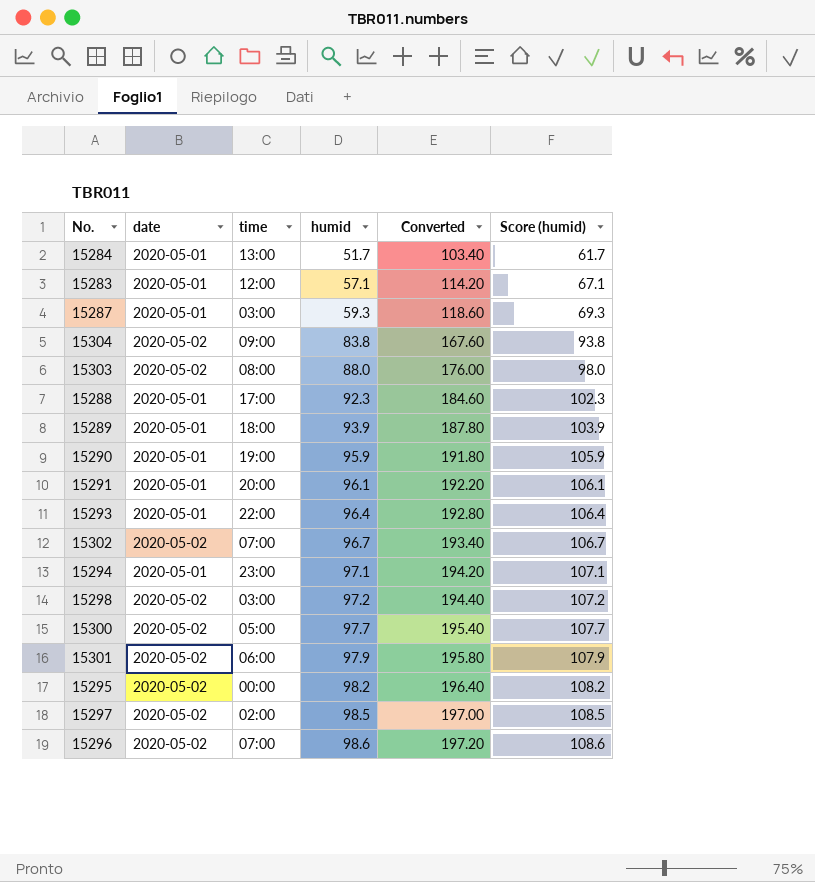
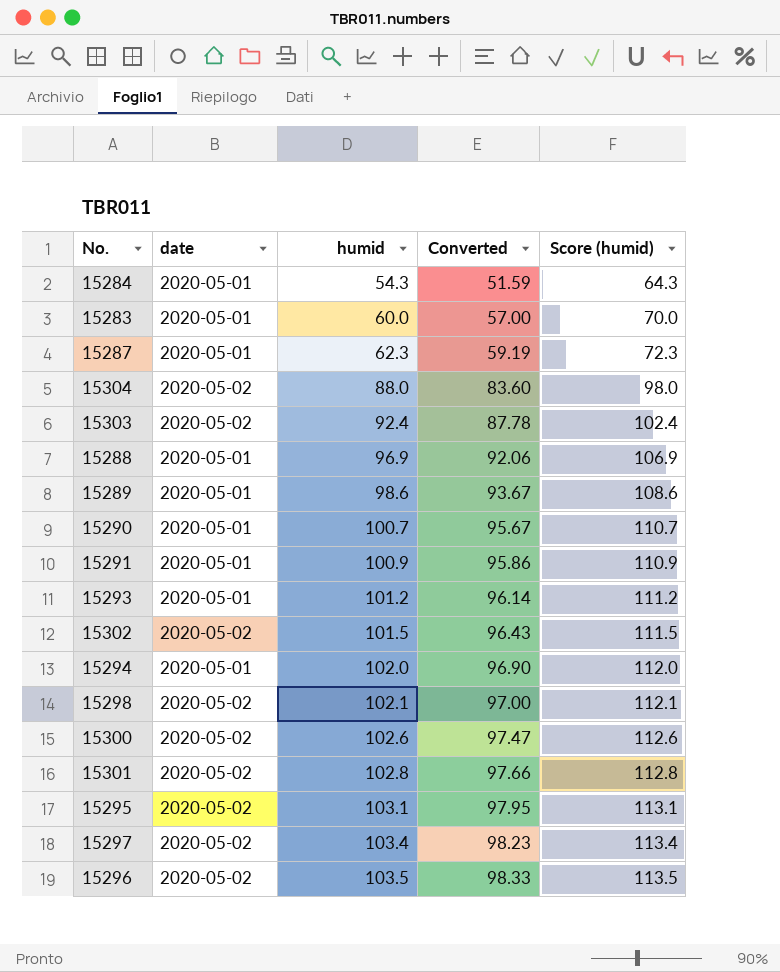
column time | position: 3 -> none
column Converted | formula: [humid] * 2 -> [humid] * 0.95
15284 | humid: 51.7 -> 54.3
15284 | Score (humid): 61.7 -> 64.3
15283 | humid: 57.1 -> 60.0
15283 | Score (humid): 67.1 -> 70.0
15287 | humid: 59.3 -> 62.3
15287 | Score (humid): 69.3 -> 72.3
15304 | humid: 83.8 -> 88.0
15304 | Score (humid): 93.8 -> 98.0
15303 | humid: 88.0 -> 92.4
15303 | Score (humid): 98.0 -> 102.4
15288 | humid: 92.3 -> 96.9
15288 | Score (humid): 102.3 -> 106.9
15289 | humid: 93.9 -> 98.6
15289 | Score (humid): 103.9 -> 108.6
15290 | humid: 95.9 -> 100.7
15290 | Score (humid): 105.9 -> 110.7
15291 | humid: 96.1 -> 100.9
15291 | Score (humid): 106.1 -> 110.9
15293 | humid: 96.4 -> 101.2
15293 | Score (humid): 106.4 -> 111.2
15302 | humid: 96.7 -> 101.5
15302 | Score (humid): 106.7 -> 111.5
15294 | humid: 97.1 -> 102.0
15294 | Score (humid): 107.1 -> 112.0
15298 | humid: 97.2 -> 102.1
15298 | Score (humid): 107.2 -> 112.1
15300 | humid: 97.7 -> 102.6
15300 | Score (humid): 107.7 -> 112.6
15301 | humid: 97.9 -> 102.8
15301 | Score (humid): 107.9 -> 112.8
15295 | humid: 98.2 -> 103.1
15295 | Score (humid): 108.2 -> 113.1
15297 | humid: 98.5 -> 103.4
15297 | Score (humid): 108.5 -> 113.4
15296 | humid: 98.6 -> 103.5
15296 | Score (humid): 108.6 -> 113.5

